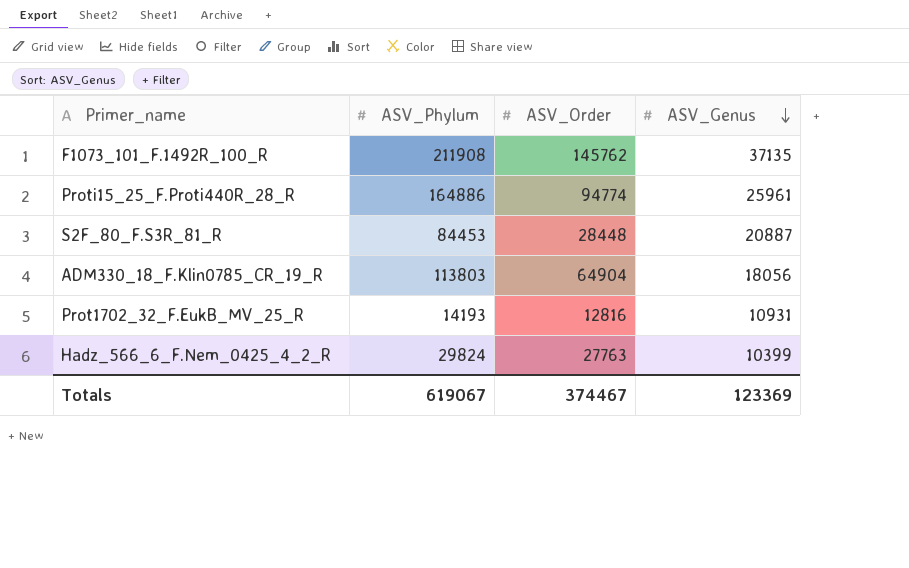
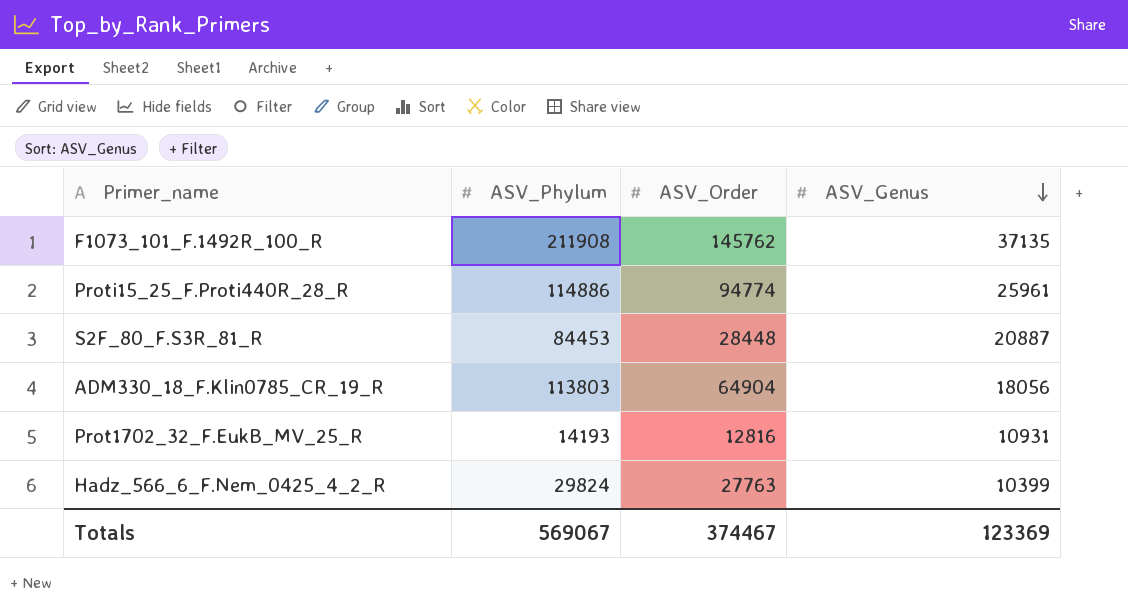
Proti15_25_F.Proti440R_28_R | ASV_Phylum: 164886 -> 114886
Totals | ASV_Phylum: 619067 -> 569067

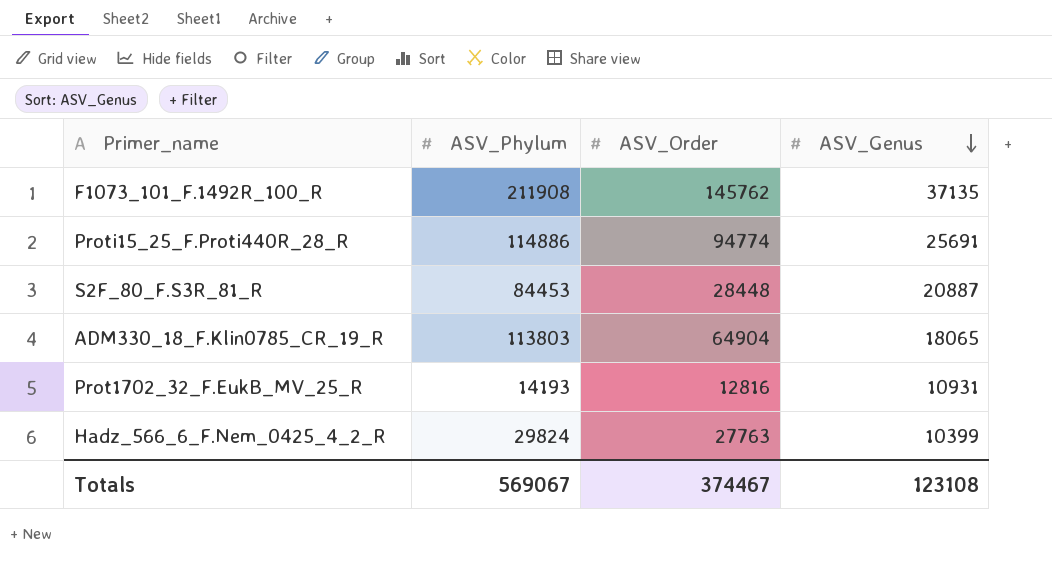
Proti15_25_F.Proti440R_28_R | ASV_Genus: 25961 -> 25691
ADM330_18_F.Klin0785_CR_19_R | ASV_Genus: 18056 -> 18065
Totals | ASV_Genus: 123369 -> 123108

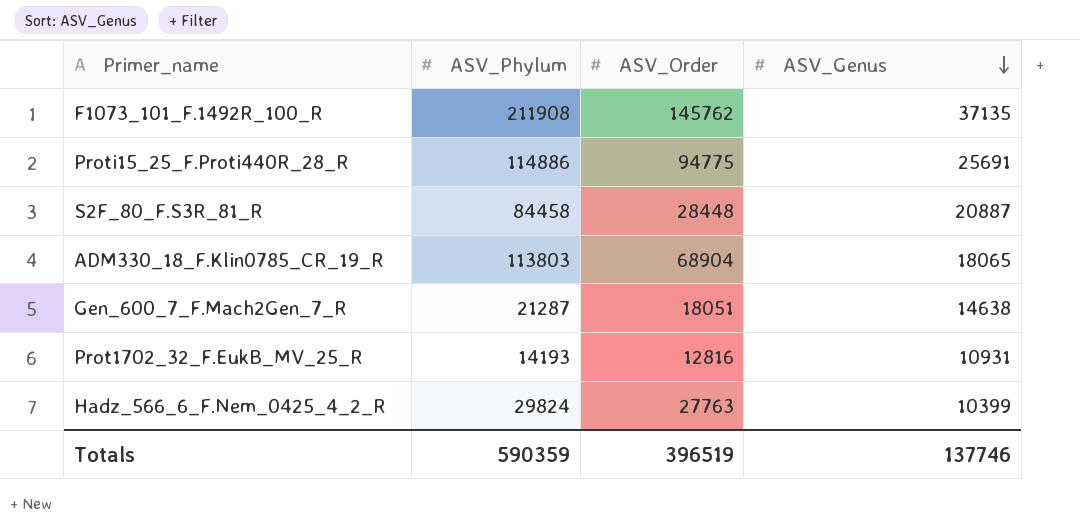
Proti15_25_F.Proti440R_28_R | ASV_Order: 94774 -> 94775
S2F_80_F.S3R_81_R | ASV_Phylum: 84453 -> 84458
ADM330_18_F.Klin0785_CR_19_R | ASV_Order: 64904 -> 68904
row Gen_600_7_F.Mach2Gen_7_R: none -> 21287 | 18051 | 14638
Totals | ASV_Phylum: 569067 -> 590359
Totals | ASV_Order: 374467 -> 396519
Totals | ASV_Genus: 123108 -> 137746

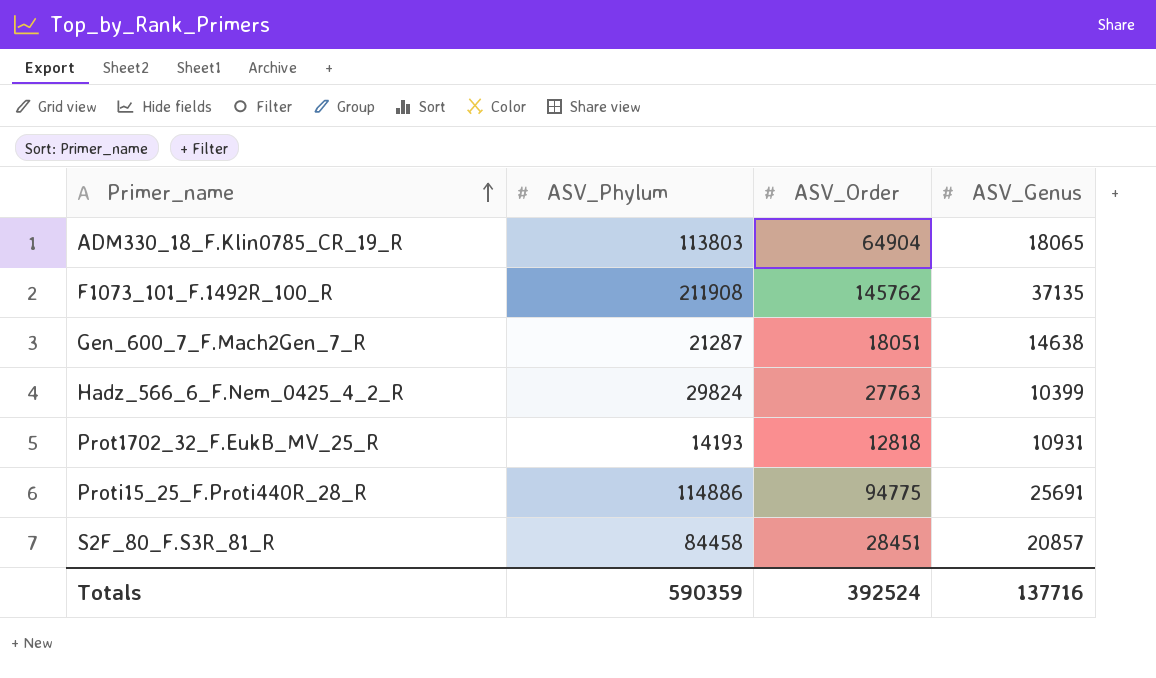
row order: ASV_Genus descending -> Primer_name ascending
ADM330_18_F.Klin0785_CR_19_R | ASV_Order: 68904 -> 64904
Prot1702_32_F.EukB_MV_25_R | ASV_Order: 12816 -> 12818
S2F_80_F.S3R_81_R | ASV_Order: 28448 -> 28451
S2F_80_F.S3R_81_R | ASV_Genus: 20887 -> 20857
Totals | ASV_Order: 396519 -> 392524
Totals | ASV_Genus: 137746 -> 137716

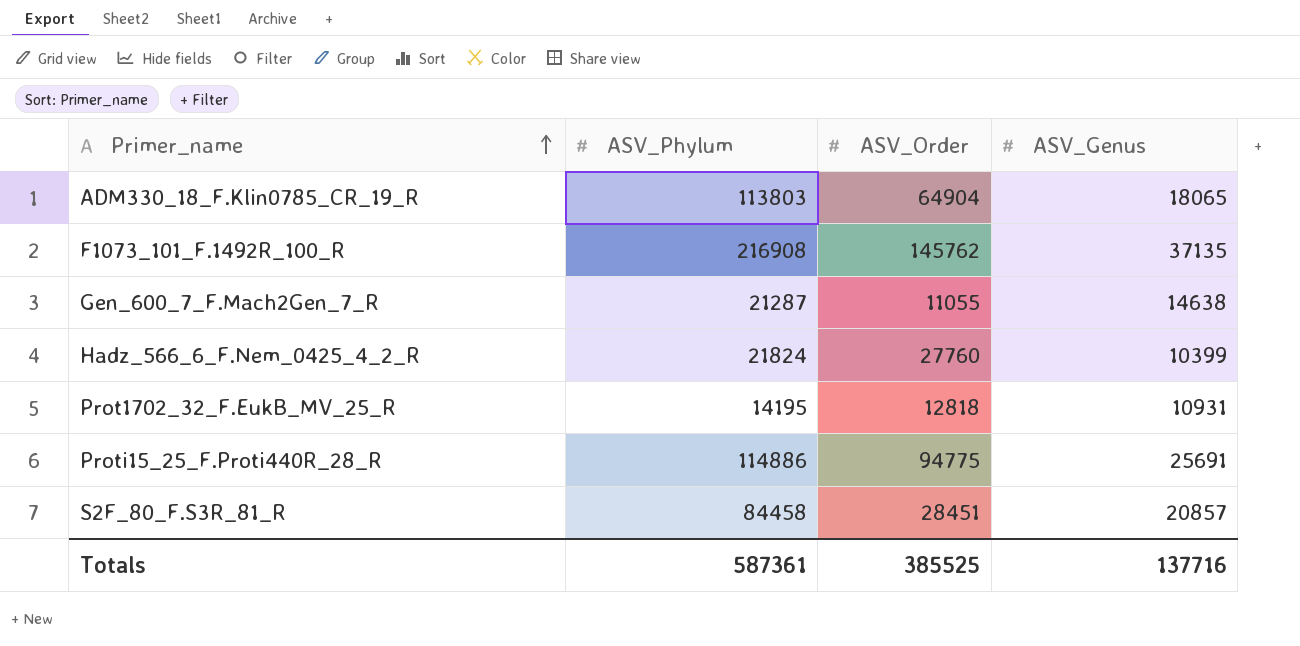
F1073_101_F.1492R_100_R | ASV_Phylum: 211908 -> 216908
Gen_600_7_F.Mach2Gen_7_R | ASV_Order: 18051 -> 11055
Hadz_566_6_F.Nem_0425_4_2_R | ASV_Phylum: 29824 -> 21824
Hadz_566_6_F.Nem_0425_4_2_R | ASV_Order: 27763 -> 27760
Prot1702_32_F.EukB_MV_25_R | ASV_Phylum: 14193 -> 14195
Totals | ASV_Phylum: 590359 -> 587361
Totals | ASV_Order: 392524 -> 385525

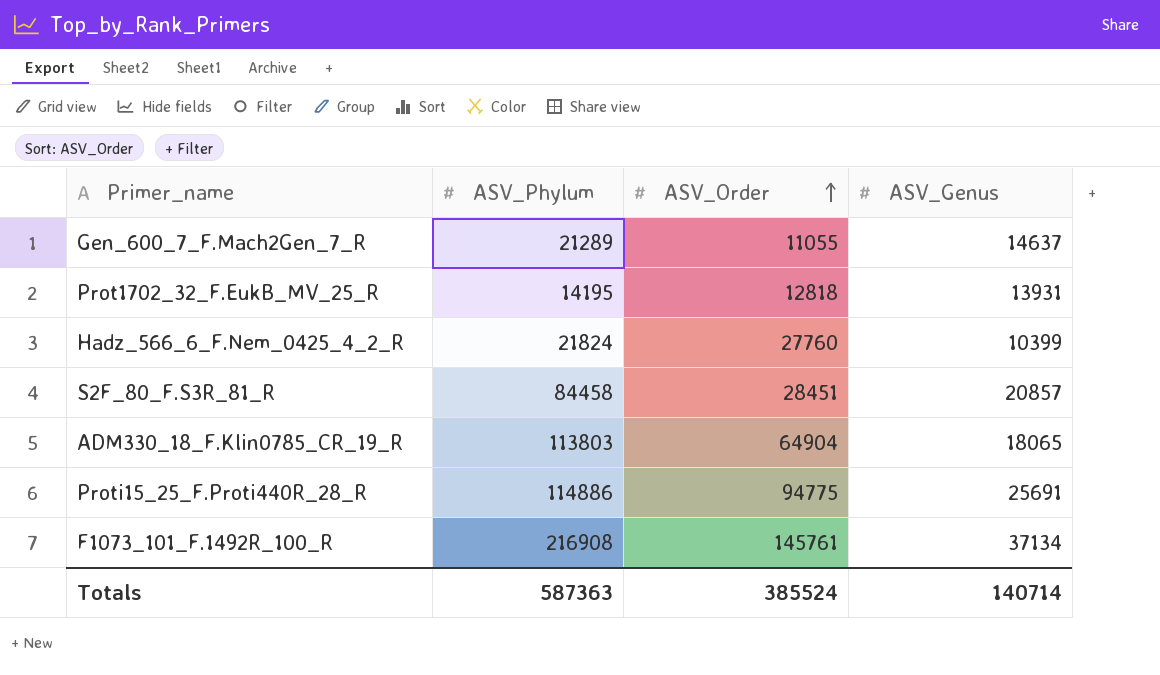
row order: Primer_name ascending -> ASV_Order ascending
Gen_600_7_F.Mach2Gen_7_R | ASV_Phylum: 21287 -> 21289
Gen_600_7_F.Mach2Gen_7_R | ASV_Genus: 14638 -> 14637
Prot1702_32_F.EukB_MV_25_R | ASV_Genus: 10931 -> 13931
F1073_101_F.1492R_100_R | ASV_Order: 145762 -> 145761
F1073_101_F.1492R_100_R | ASV_Genus: 37135 -> 37134
Totals | ASV_Phylum: 587361 -> 587363
Totals | ASV_Order: 385525 -> 385524
Totals | ASV_Genus: 137716 -> 140714

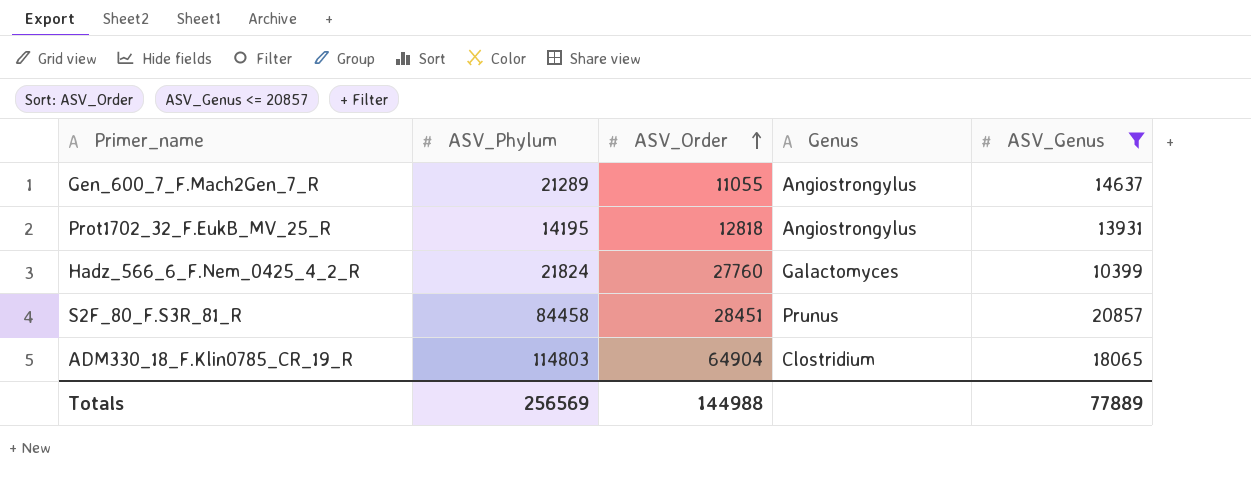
filter: none -> ASV_Genus <= 20857
column Genus | position: none -> 4
ADM330_18_F.Klin0785_CR_19_R | ASV_Phylum: 113803 -> 114803
Totals | ASV_Phylum: 587363 -> 256569
Totals | ASV_Order: 385524 -> 144988
Totals | ASV_Genus: 140714 -> 77889

